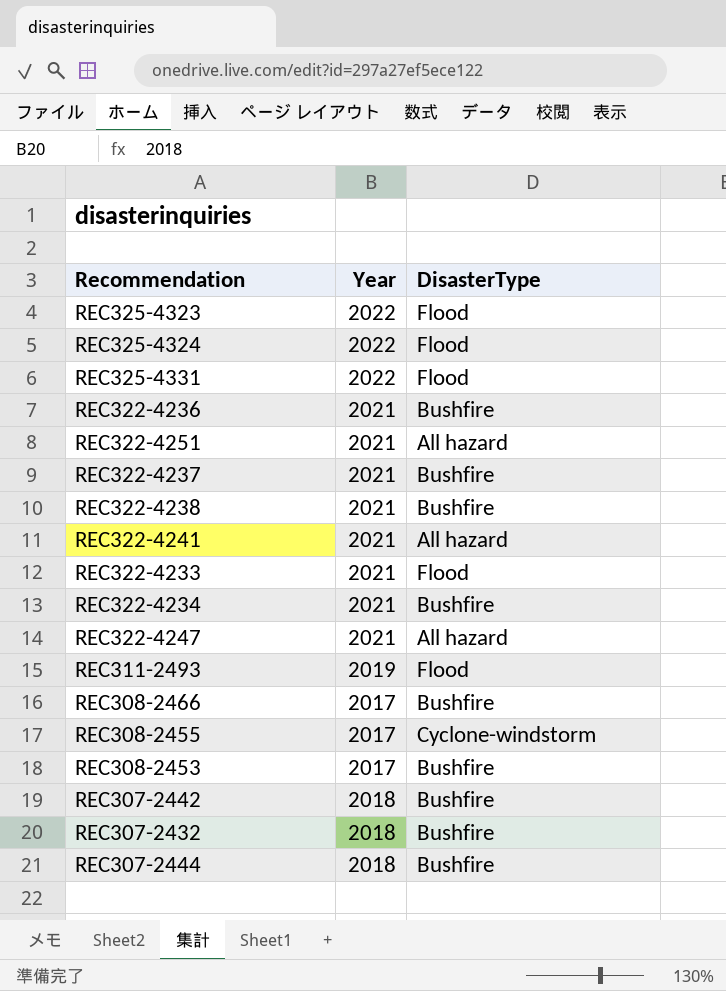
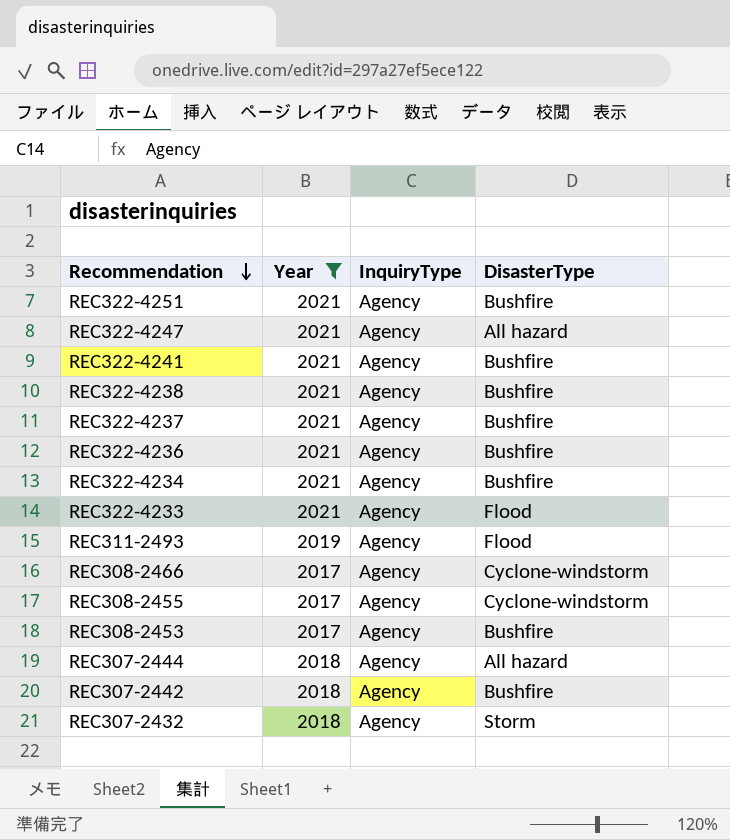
filter: none -> Year != 2022
row order: none -> Recommendation descending
column InquiryType | position: none -> 3
REC322-4251 | DisasterType: All hazard -> Bushfire
REC322-4241 | DisasterType: All hazard -> Bushfire
REC308-2466 | DisasterType: Bushfire -> Cyclone-windstorm
REC307-2444 | DisasterType: Bushfire -> All hazard
REC307-2432 | DisasterType: Bushfire -> Storm

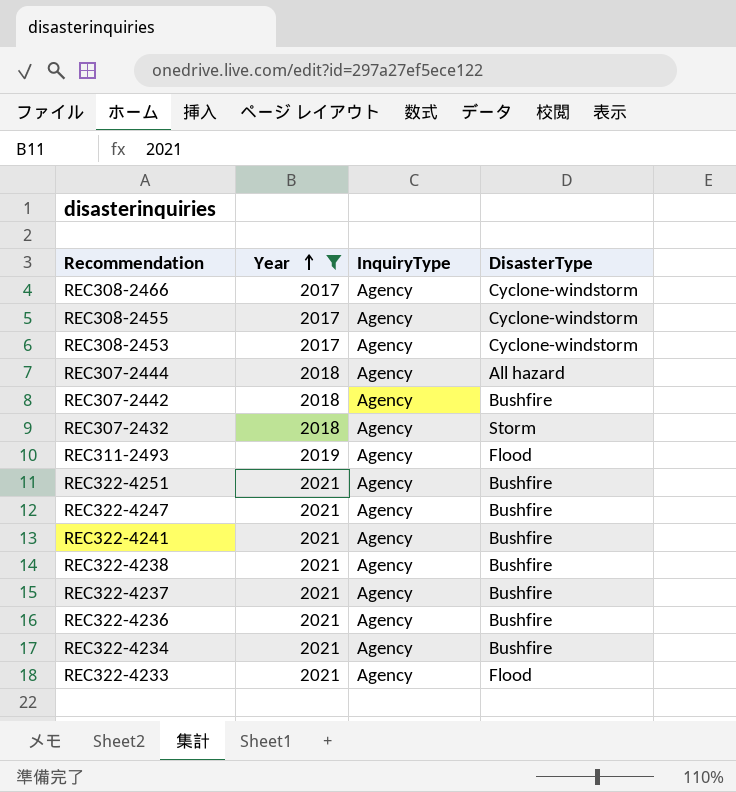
row order: Recommendation descending -> Year ascending
REC308-2453 | DisasterType: Bushfire -> Cyclone-windstorm
REC322-4247 | DisasterType: All hazard -> Bushfire

